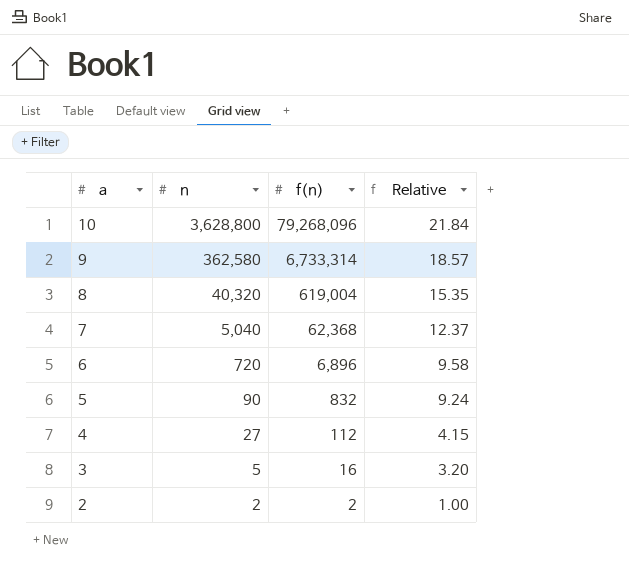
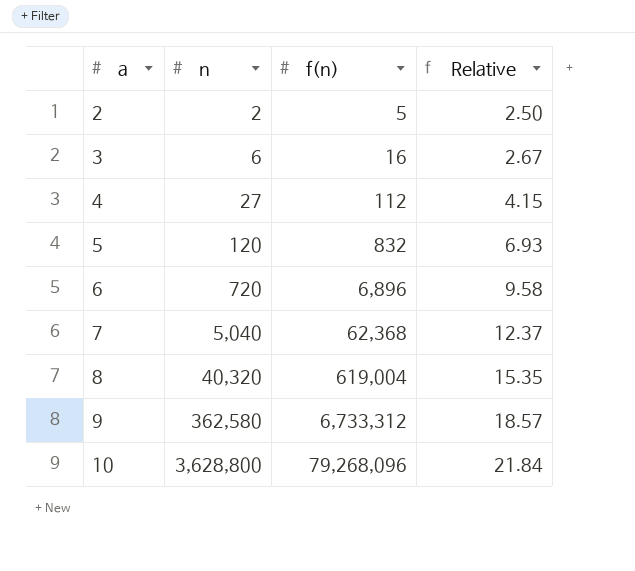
row order: a descending -> a ascending
2 | f(n): 2 -> 5
2 | Relative: 1.00 -> 2.50
3 | n: 5 -> 6
3 | Relative: 3.20 -> 2.67
5 | n: 90 -> 120
5 | Relative: 9.24 -> 6.93
9 | f(n): 6,733,314 -> 6,733,312

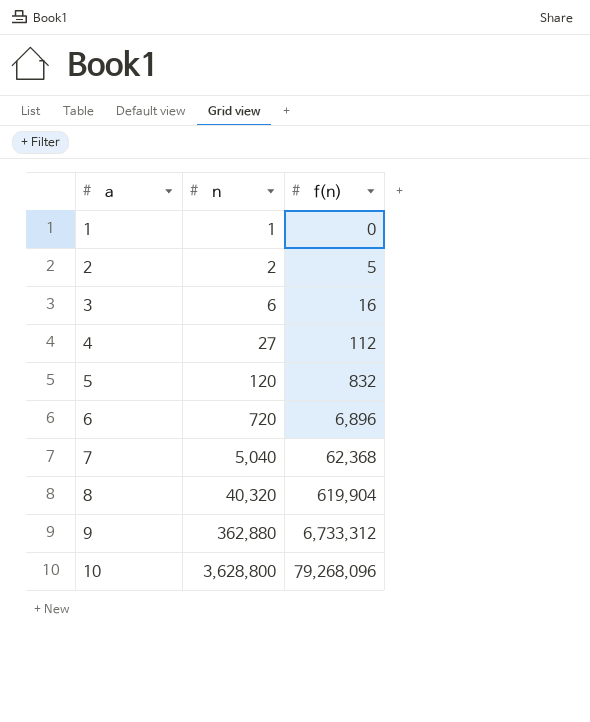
column Relative | formula: [f(n)] / [n] -> none
row 1: none -> 1 | 0
8 | f(n): 619,004 -> 619,904
9 | n: 362,580 -> 362,880

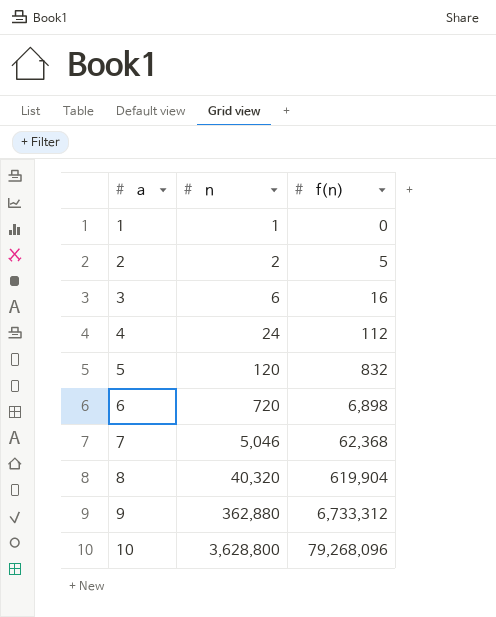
4 | n: 27 -> 24
6 | f(n): 6,896 -> 6,898
7 | n: 5,040 -> 5,046

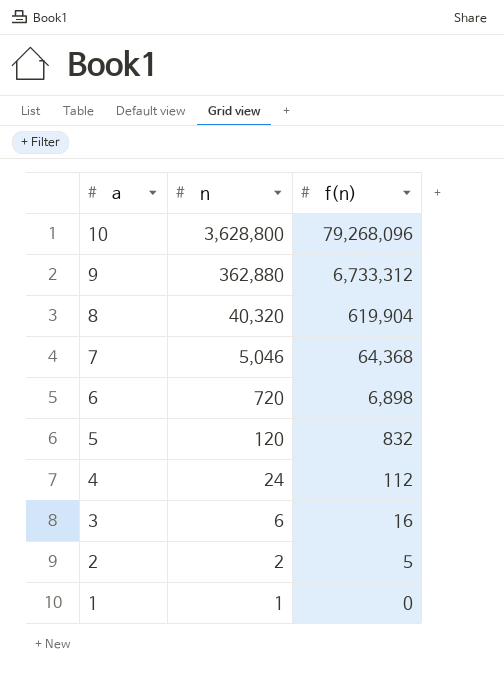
row order: a ascending -> a descending
7 | f(n): 62,368 -> 64,368

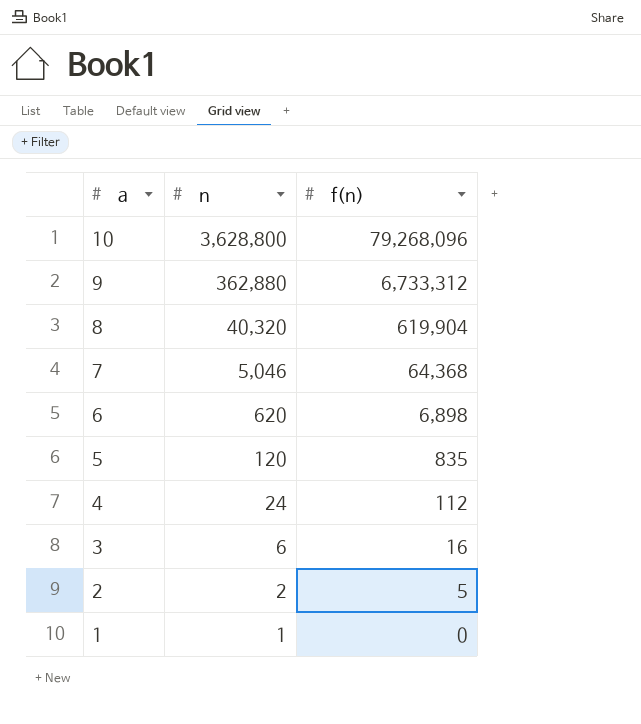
6 | n: 720 -> 620
5 | f(n): 832 -> 835

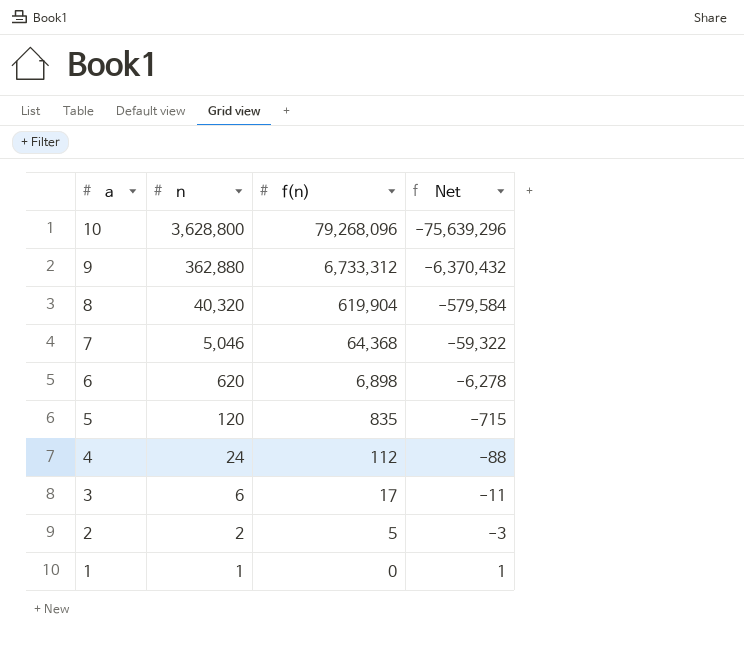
column Net | formula: none -> [n] - [f(n)]
3 | f(n): 16 -> 17

